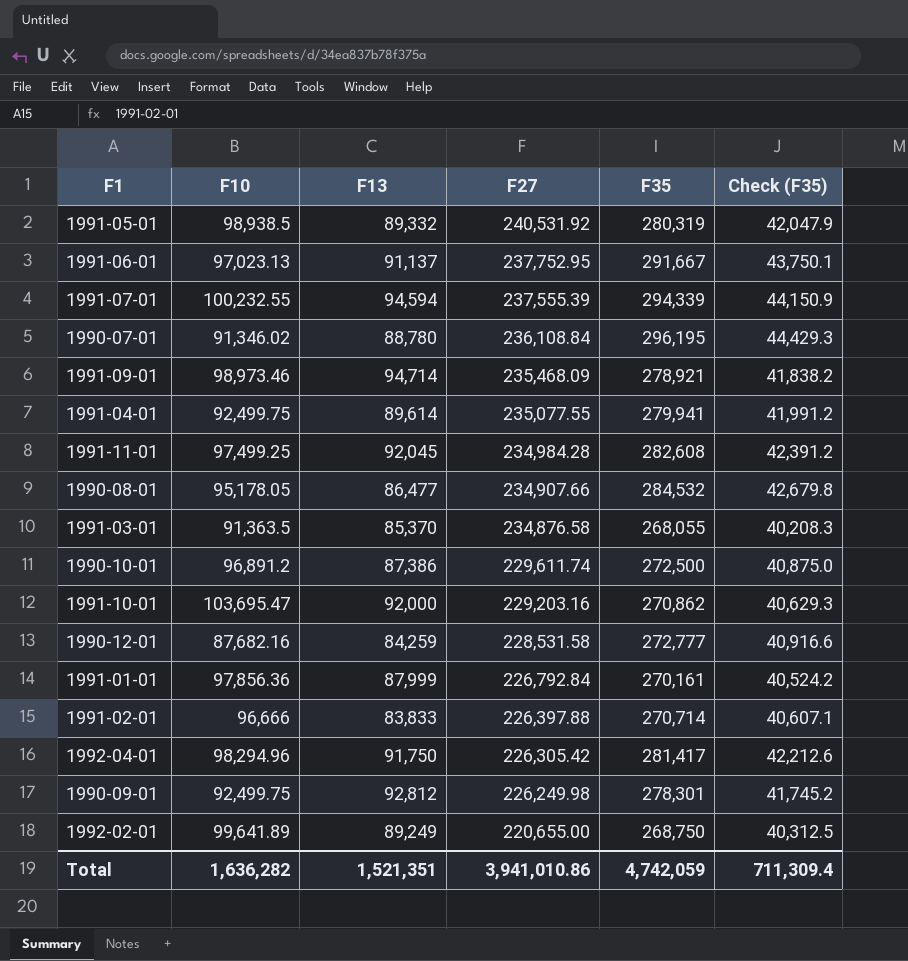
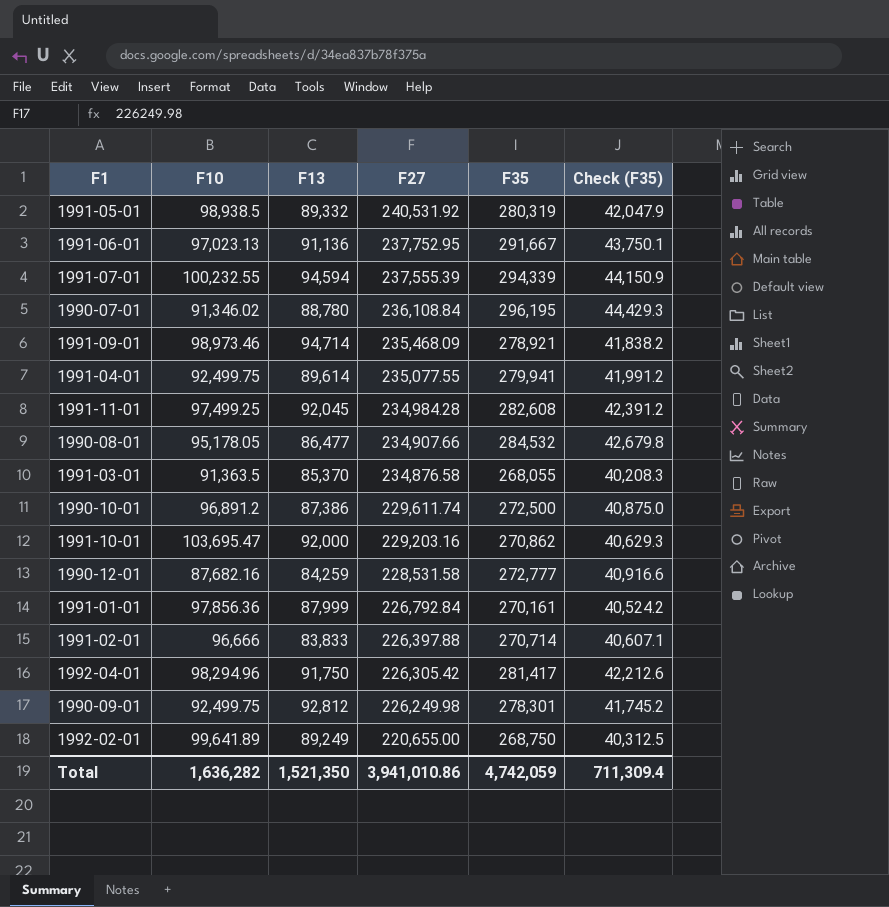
1991-06-01 | F13: 91,137 -> 91,136
Total | F13: 1,521,351 -> 1,521,350

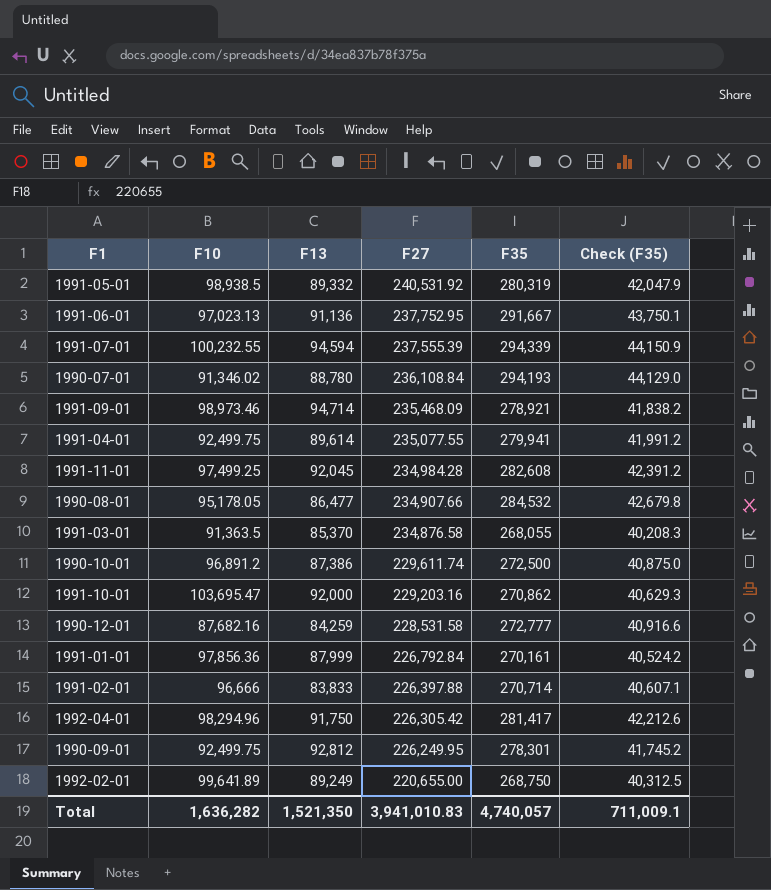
1990-07-01 | F35: 296,195 -> 294,193
1990-07-01 | Check (F35): 44,429.3 -> 44,129.0
1990-09-01 | F27: 226,249.98 -> 226,249.95
Total | F27: 3,941,010.86 -> 3,941,010.83
Total | F35: 4,742,059 -> 4,740,057
Total | Check (F35): 711,309.4 -> 711,009.1

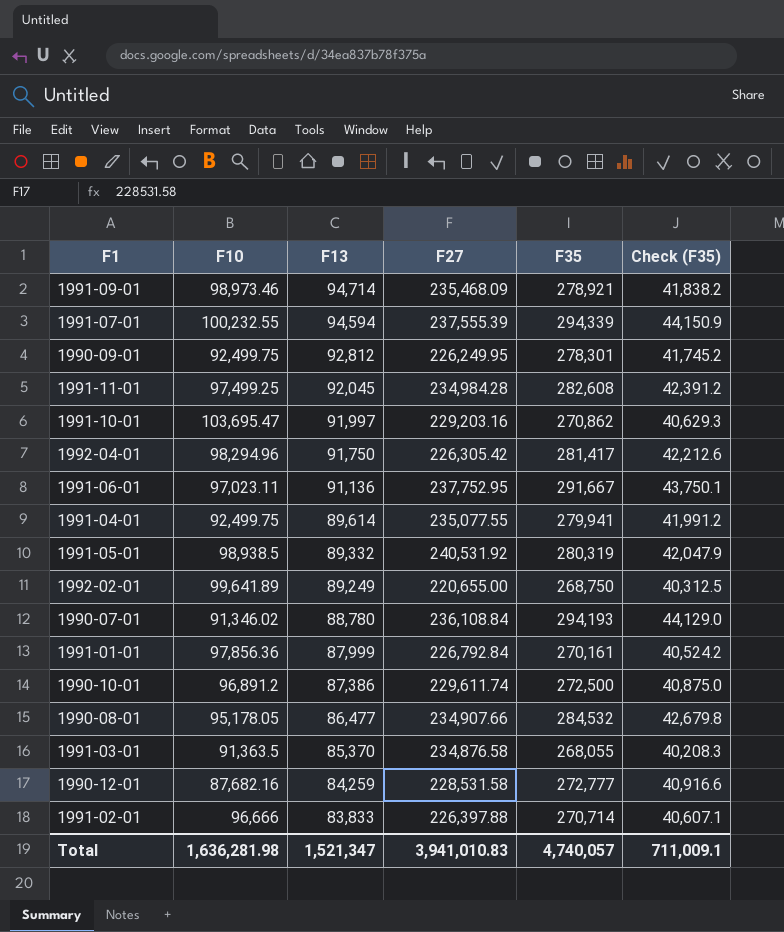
row order: F27 descending -> F13 descending
1991-10-01 | F13: 92,000 -> 91,997
1991-06-01 | F10: 97,023.13 -> 97,023.11
Total | F10: 1,636,282 -> 1,636,281.98
Total | F13: 1,521,350 -> 1,521,347

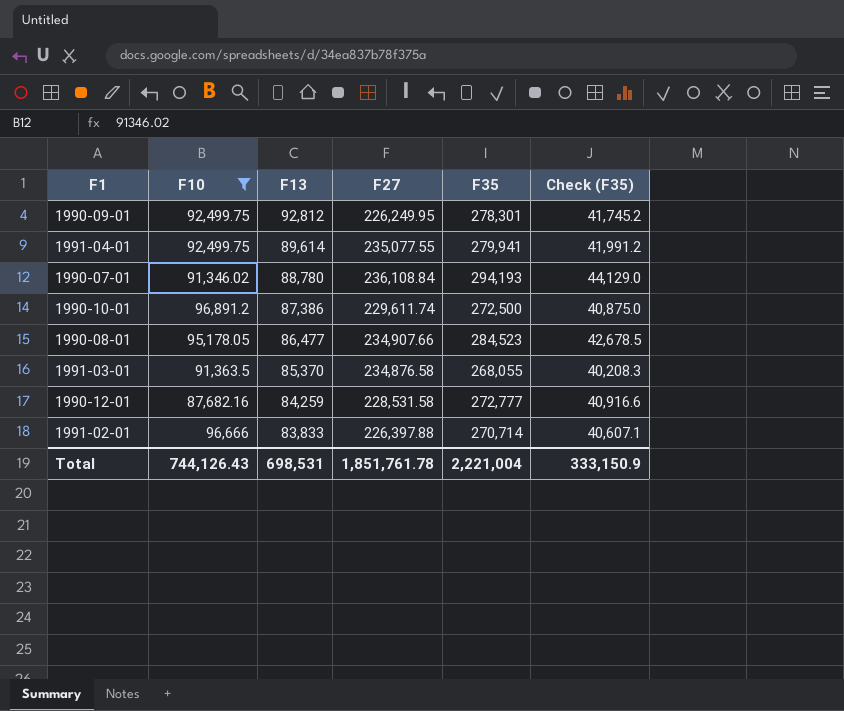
filter: none -> F10 <= 96,891.2
1990-08-01 | F35: 284,532 -> 284,523
1990-08-01 | Check (F35): 42,679.8 -> 42,678.5
Total | F10: 1,636,281.98 -> 744,126.43
Total | F13: 1,521,347 -> 698,531
Total | F27: 3,941,010.83 -> 1,851,761.78
Total | F35: 4,740,057 -> 2,221,004
Total | Check (F35): 711,009.1 -> 333,150.9

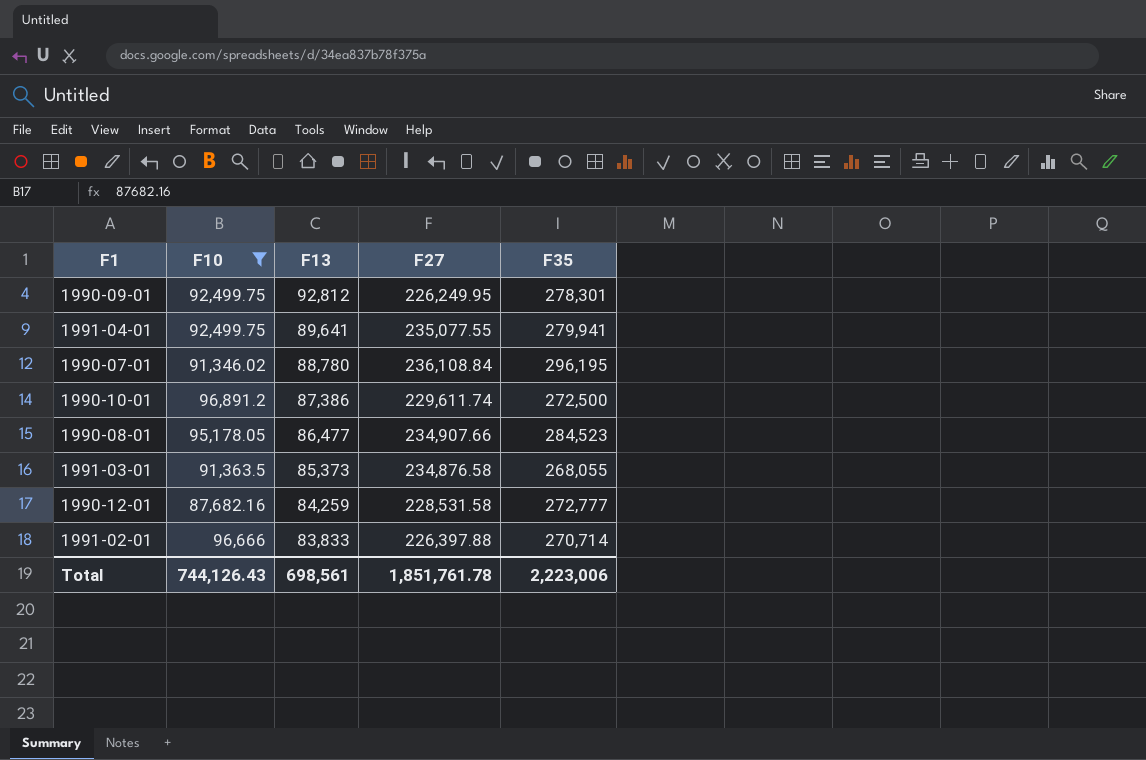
column Check (F35) | formula: [F35] * 0.15 -> none
1991-04-01 | F13: 89,614 -> 89,641
1990-07-01 | F35: 294,193 -> 296,195
1991-03-01 | F13: 85,370 -> 85,373
Total | F13: 698,531 -> 698,561
Total | F35: 2,221,004 -> 2,223,006

